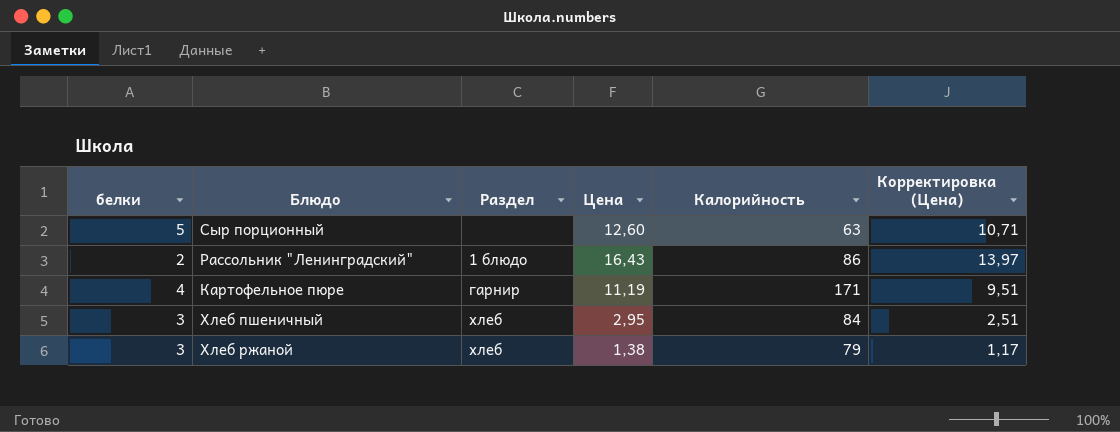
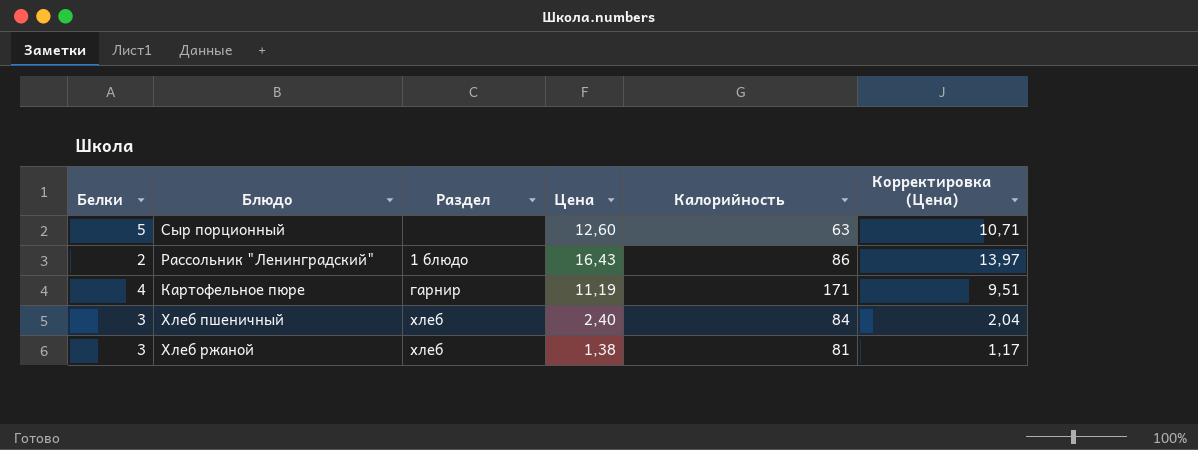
column name: белки -> Белки
Хлеб пшеничный | Цена: 2,95 -> 2,40
Хлеб пшеничный | Корректировка (Цена): 2,51 -> 2,04
Хлеб ржаной | Калорийность: 79 -> 81

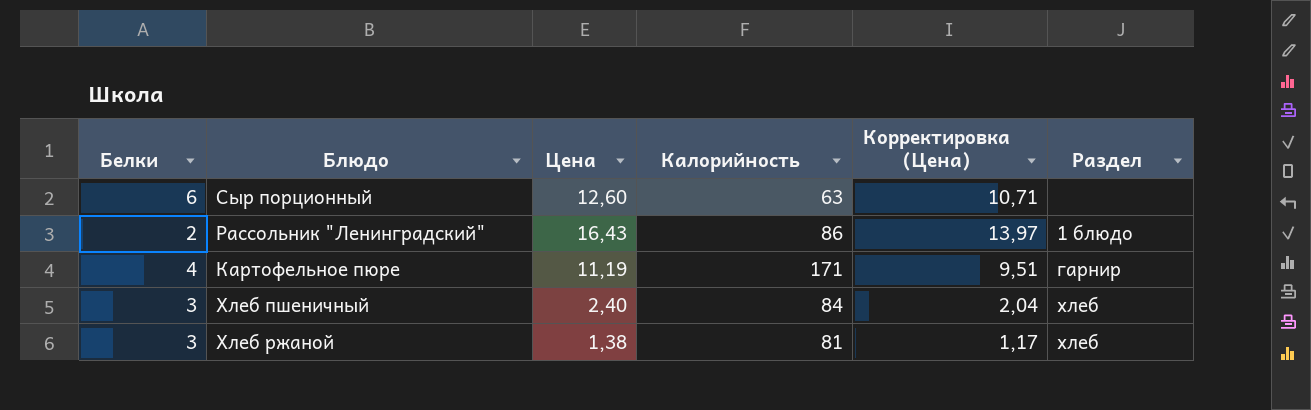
column Раздел | position: 3 -> 6
Сыр порционный | Белки: 5 -> 6

